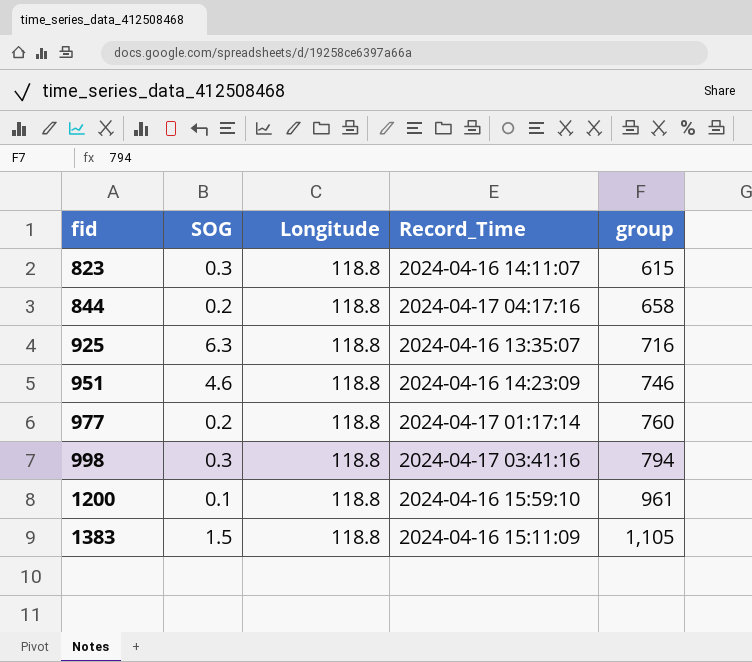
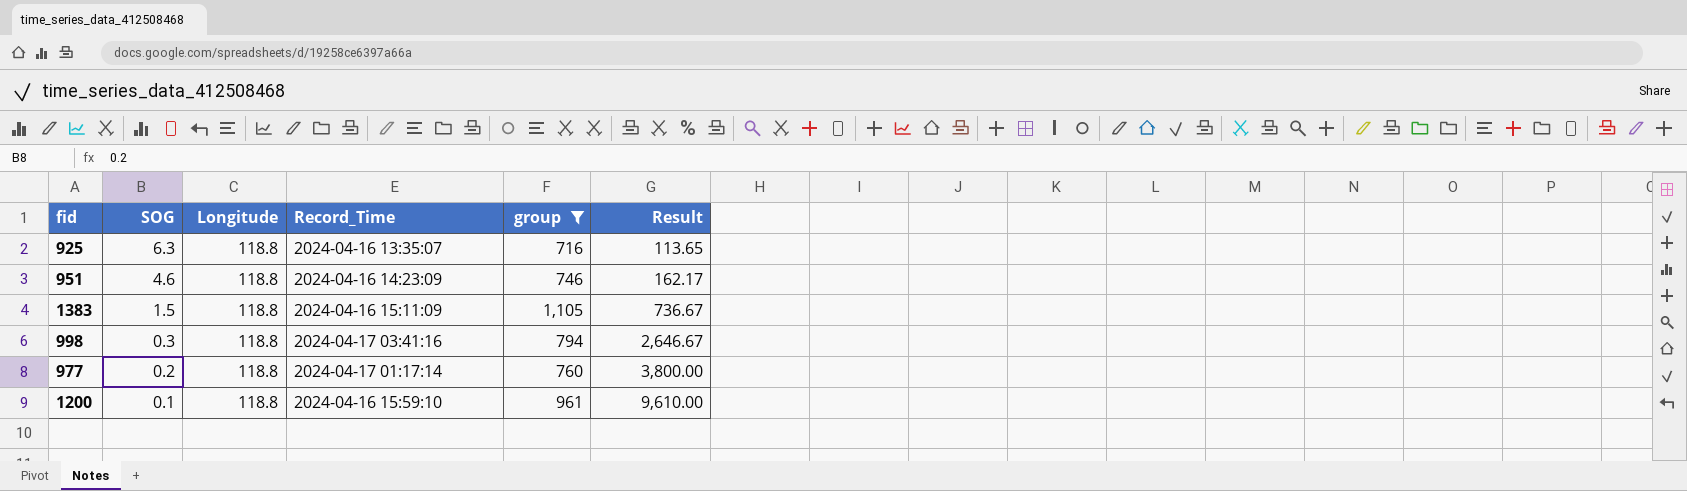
filter: none -> group >= 716
row order: fid ascending -> SOG descending
column Result | formula: none -> [group] / [SOG]

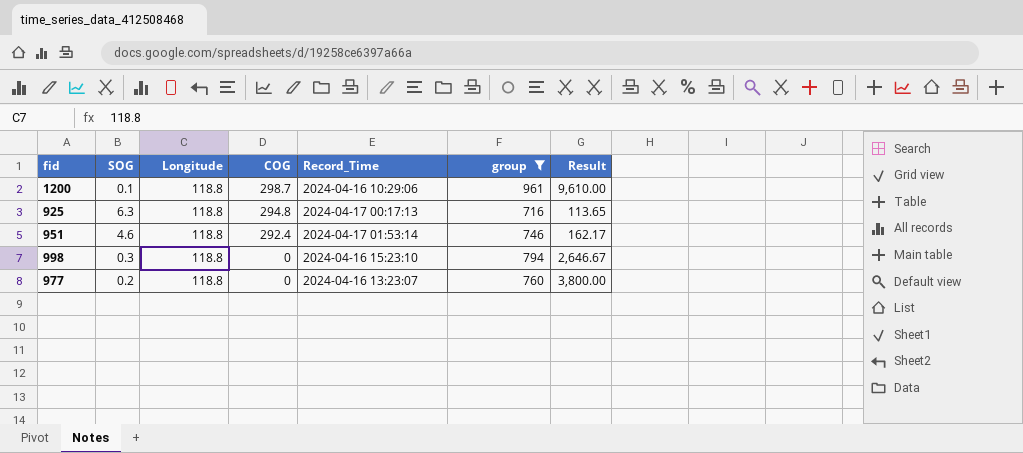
row order: SOG descending -> COG descending
column COG | position: none -> 4
row 1383: 1.5 | 118.8 | 2024-04-16 15:11:09 | 1,105 | 736.67 -> none
1200 | Record_Time: 2024-04-16 15:59:10 -> 2024-04-16 10:29:06
925 | Record_Time: 2024-04-16 13:35:07 -> 2024-04-17 00:17:13
951 | Record_Time: 2024-04-16 14:23:09 -> 2024-04-17 01:53:14
998 | Record_Time: 2024-04-17 03:41:16 -> 2024-04-16 15:23:10
977 | Record_Time: 2024-04-17 01:17:14 -> 2024-04-16 13:23:07

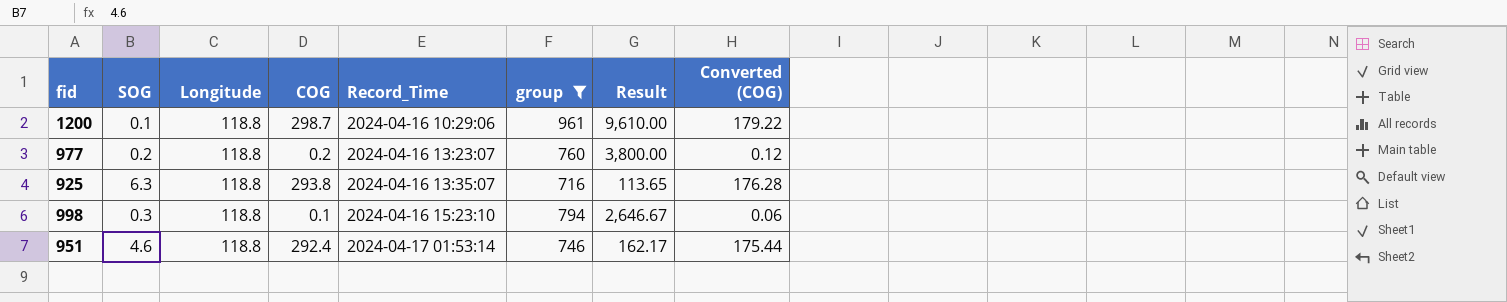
row order: COG descending -> Record_Time ascending
column Converted (COG) | formula: none -> [COG] * 0.6
977 | COG: 0 -> 0.2
925 | COG: 294.8 -> 293.8
925 | Record_Time: 2024-04-17 00:17:13 -> 2024-04-16 13:35:07
998 | COG: 0 -> 0.1

